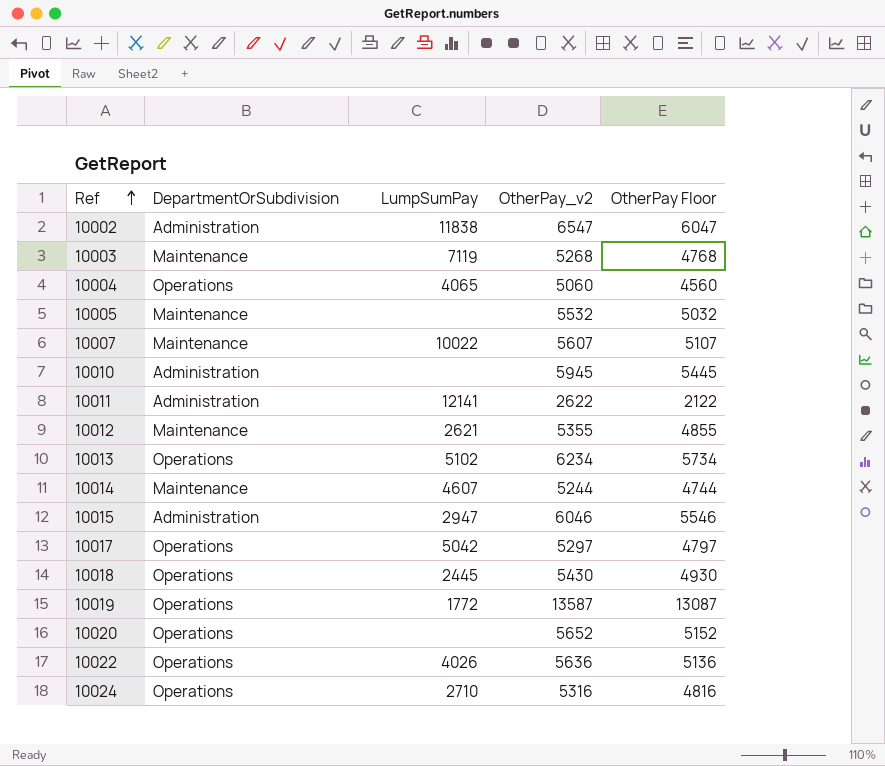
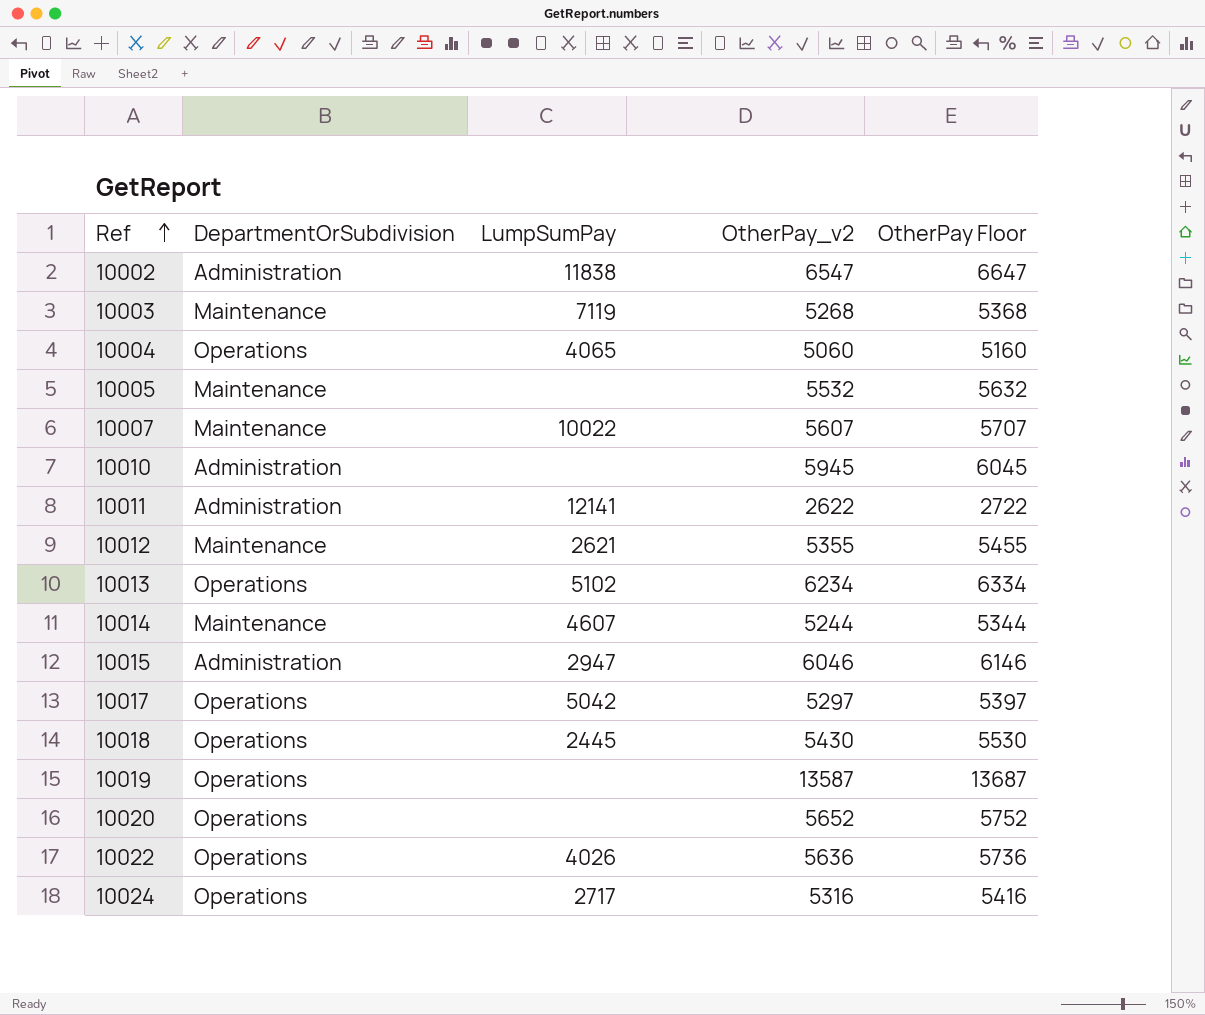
column OtherPay Floor | formula: [OtherPay_v2] - 500 -> [OtherPay_v2] + 100
10019 | LumpSumPay: 1772 -> none
10024 | LumpSumPay: 2710 -> 2717

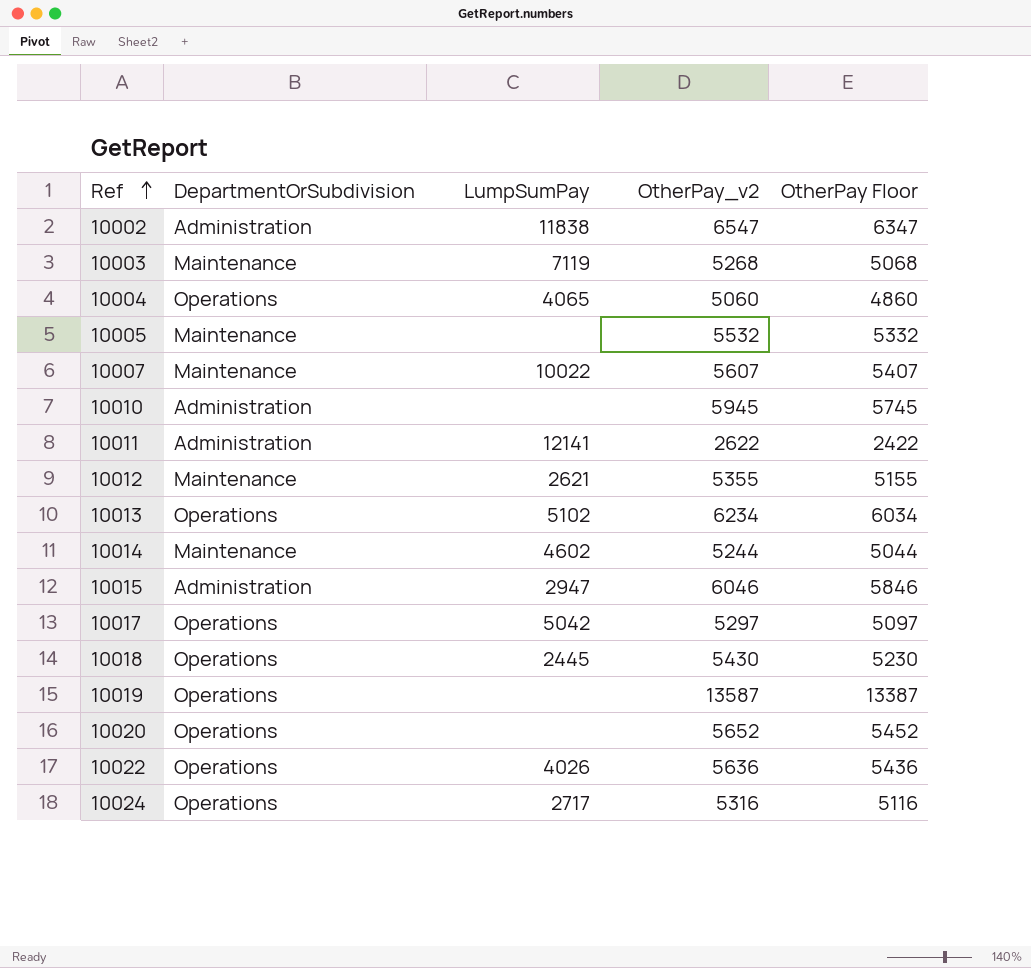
column OtherPay Floor | formula: [OtherPay_v2] + 100 -> [OtherPay_v2] - 200
10014 | LumpSumPay: 4607 -> 4602

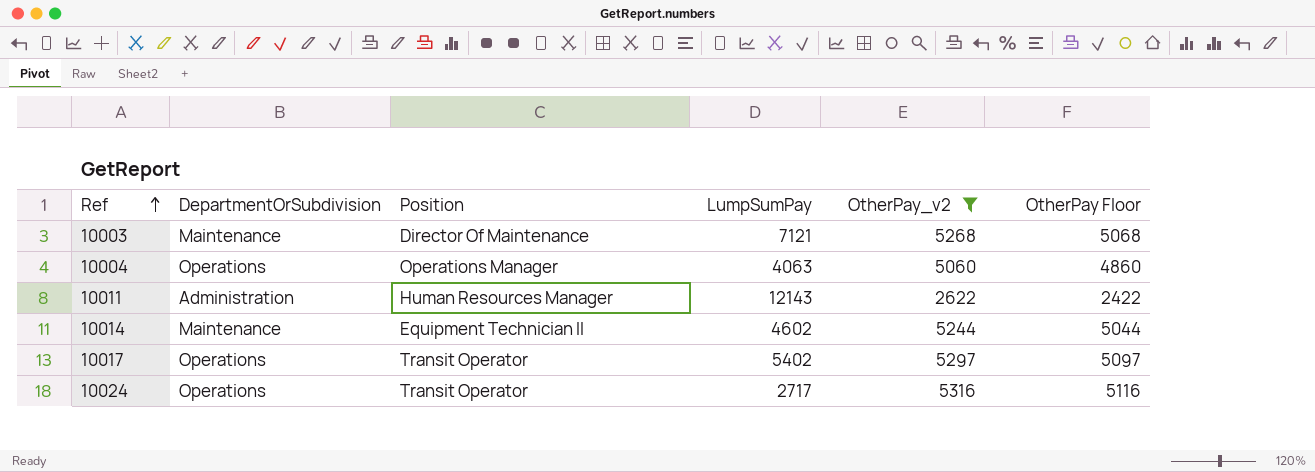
filter: none -> OtherPay_v2 <= 5316
column Position | position: none -> 3
10003 | LumpSumPay: 7119 -> 7121
10004 | LumpSumPay: 4065 -> 4063
10011 | LumpSumPay: 12141 -> 12143
10017 | LumpSumPay: 5042 -> 5402

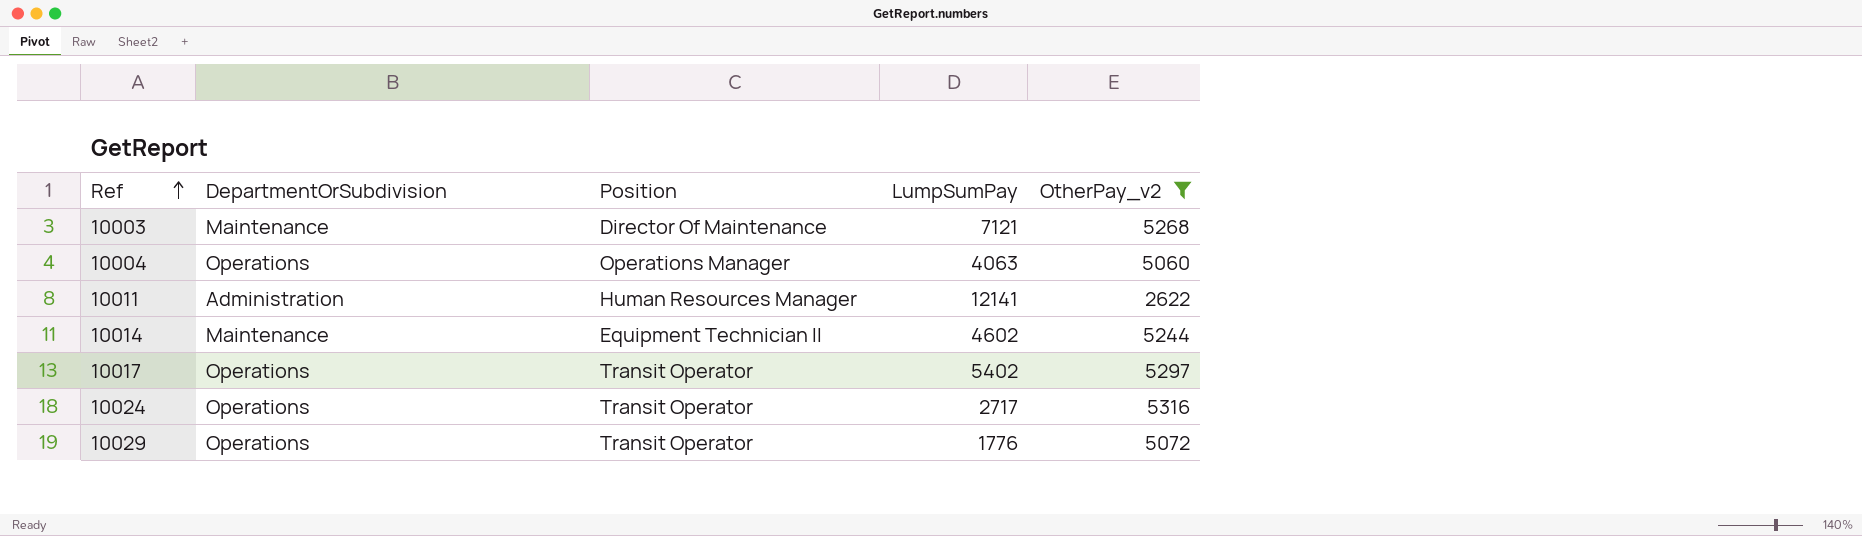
column OtherPay Floor | formula: [OtherPay_v2] - 200 -> none
10011 | LumpSumPay: 12143 -> 12141
row 10029: none -> Operations | Transit Operator | 1776 | 5072

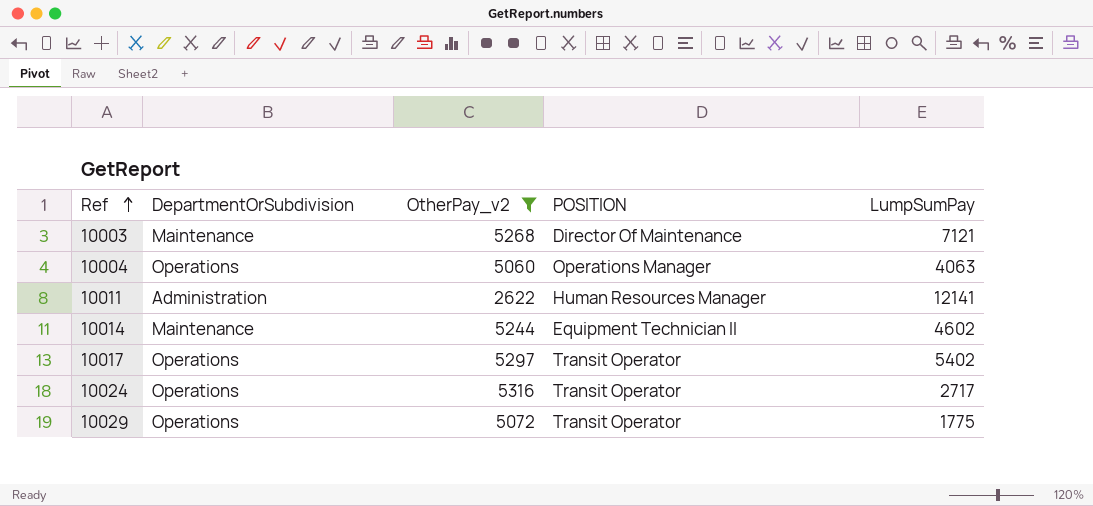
column OtherPay_v2 | position: 5 -> 3
column name: Position -> POSITION
10029 | LumpSumPay: 1776 -> 1775

